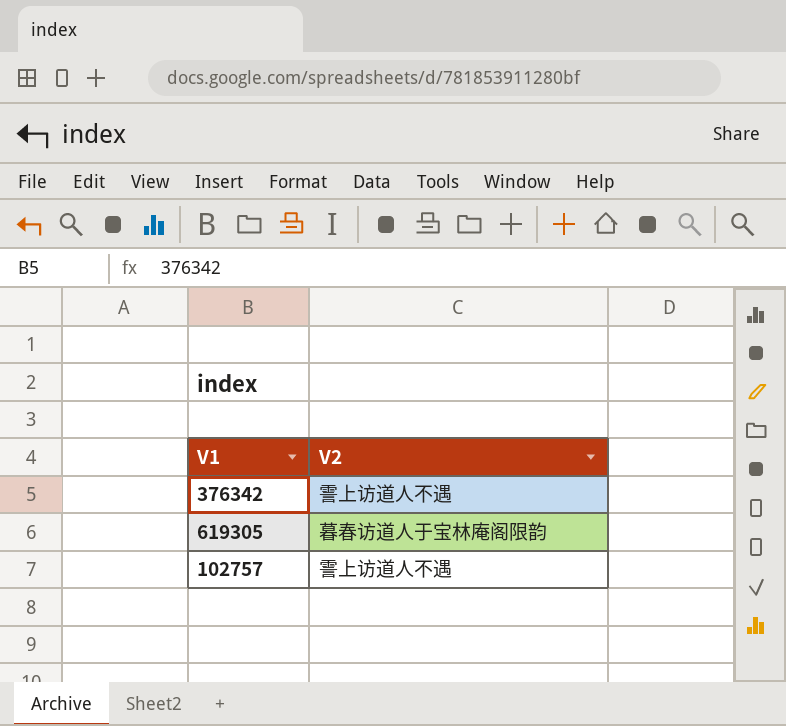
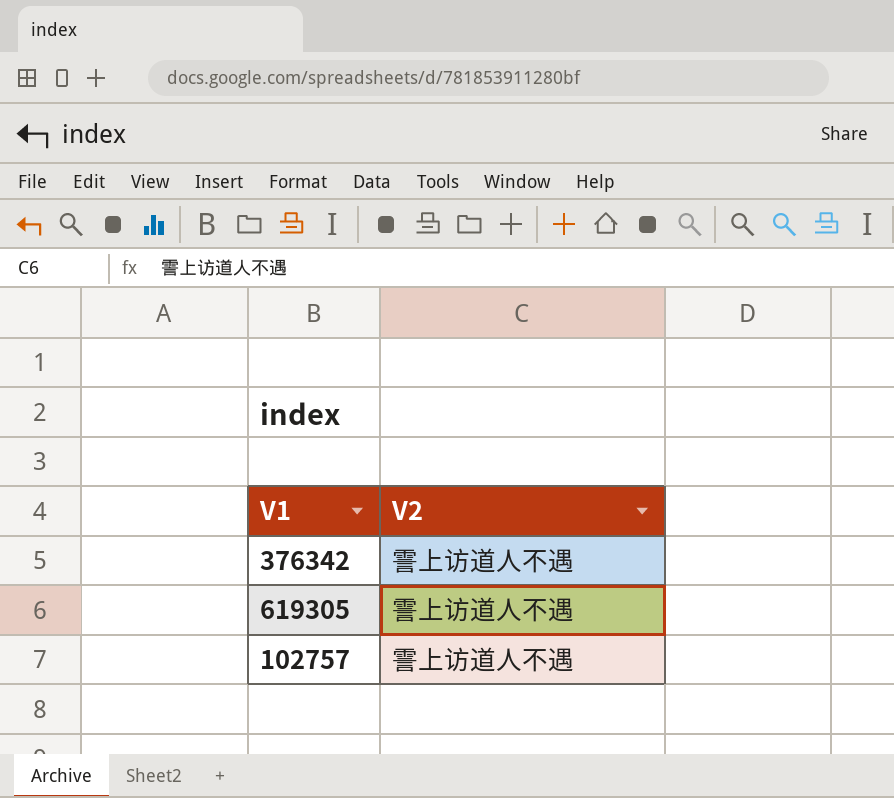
619305 | V2: 暮春访道人于宝林庵阁限韵 -> 霅上访道人不遇

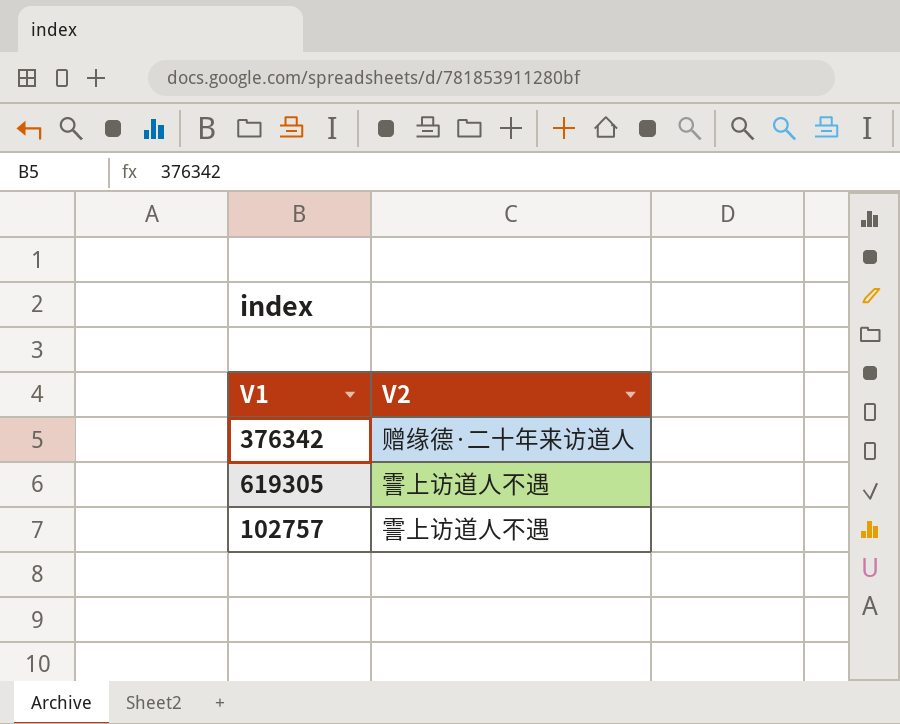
376342 | V2: 霅上访道人不遇 -> 赠缘德·二十年来访道人

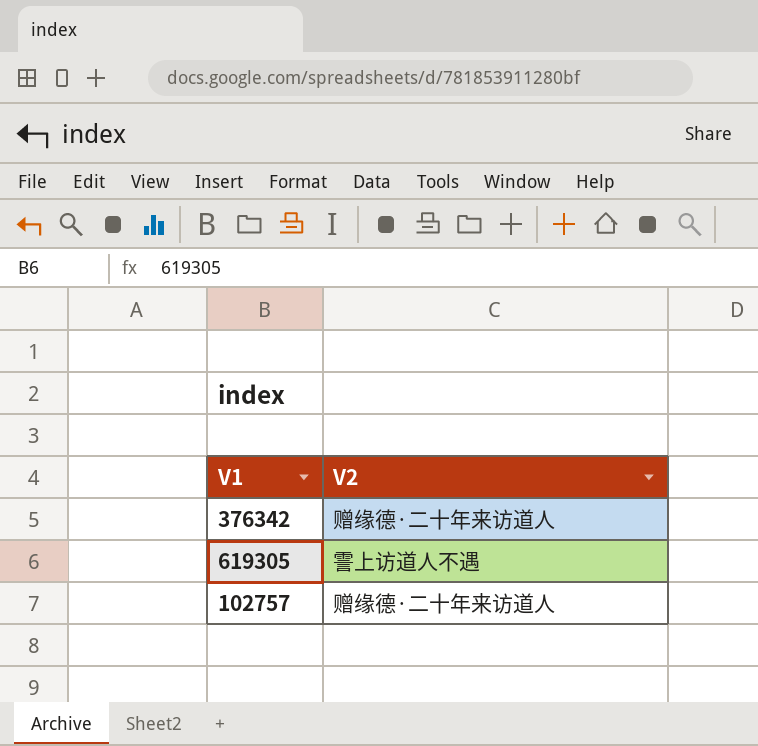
102757 | V2: 霅上访道人不遇 -> 赠缘德·二十年来访道人

